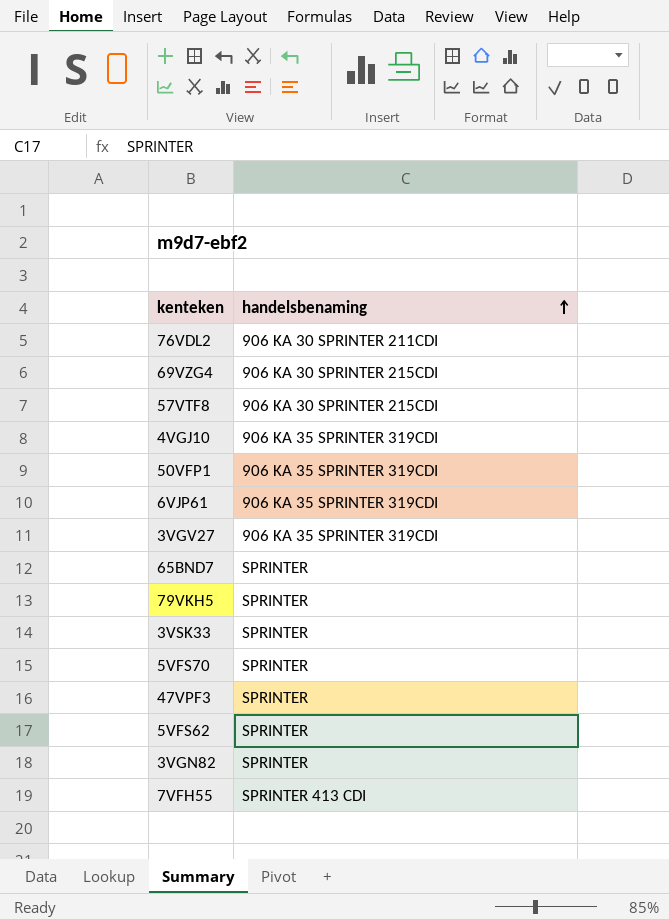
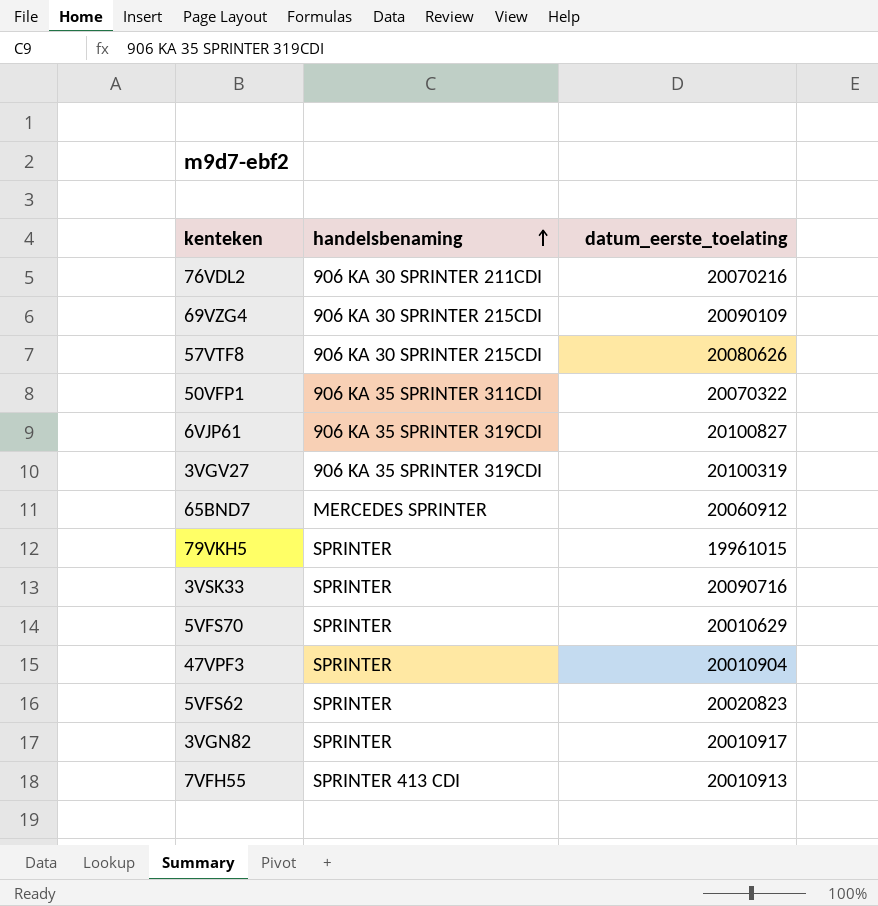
column datum_eerste_toelating | position: none -> 3
row 4VGJ10: 906 KA 35 SPRINTER 319CDI -> none
50VFP1 | handelsbenaming: 906 KA 35 SPRINTER 319CDI -> 906 KA 35 SPRINTER 311CDI
65BND7 | handelsbenaming: SPRINTER -> MERCEDES SPRINTER

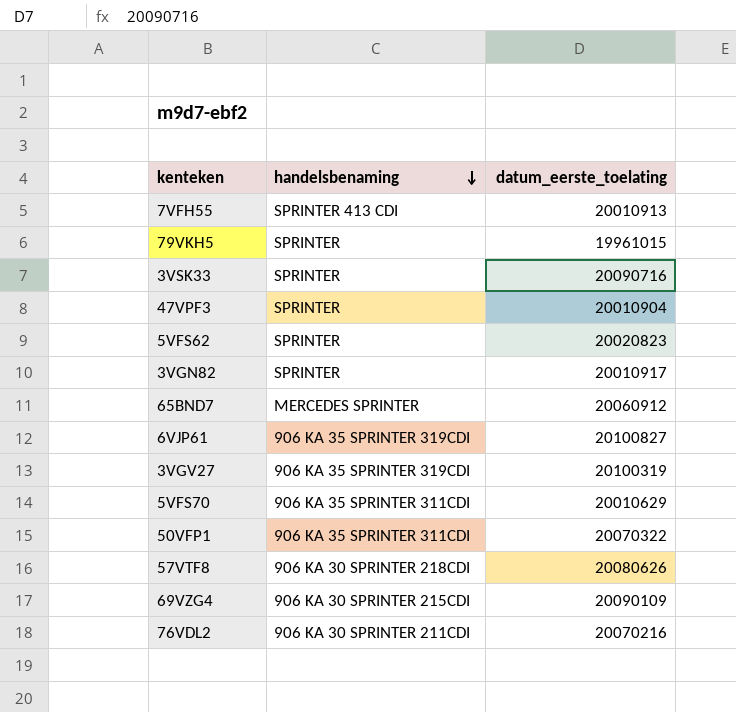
row order: handelsbenaming ascending -> handelsbenaming descending
5VFS70 | handelsbenaming: SPRINTER -> 906 KA 35 SPRINTER 311CDI
57VTF8 | handelsbenaming: 906 KA 30 SPRINTER 215CDI -> 906 KA 30 SPRINTER 218CDI

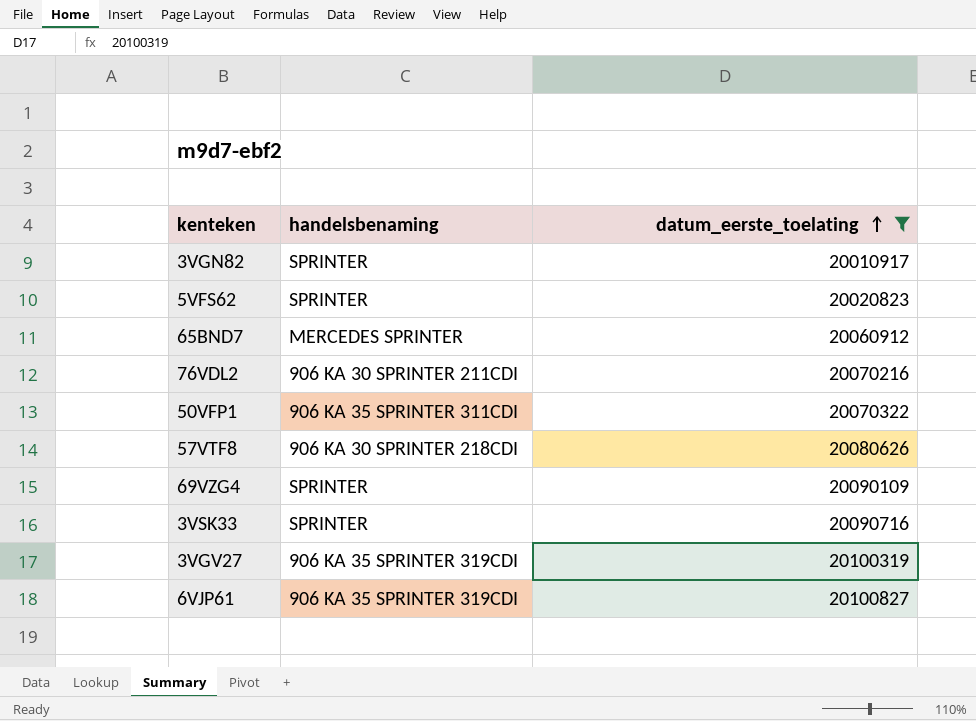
filter: none -> datum_eerste_toelating >= 20010917
row order: handelsbenaming descending -> datum_eerste_toelating ascending
69VZG4 | handelsbenaming: 906 KA 30 SPRINTER 215CDI -> SPRINTER

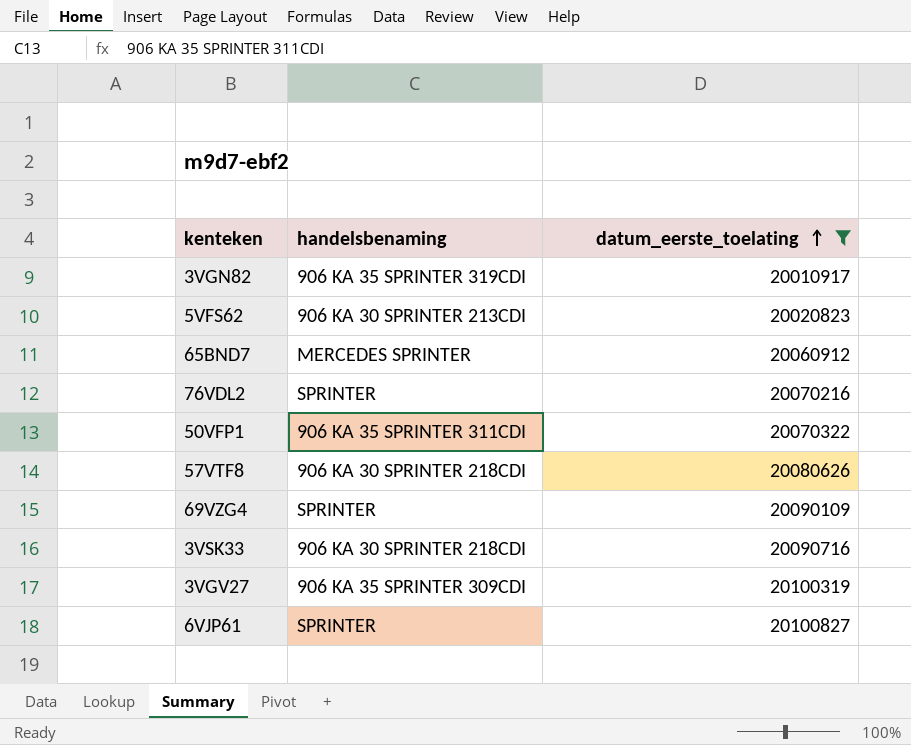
3VGN82 | handelsbenaming: SPRINTER -> 906 KA 35 SPRINTER 319CDI
5VFS62 | handelsbenaming: SPRINTER -> 906 KA 30 SPRINTER 213CDI
76VDL2 | handelsbenaming: 906 KA 30 SPRINTER 211CDI -> SPRINTER
3VSK33 | handelsbenaming: SPRINTER -> 906 KA 30 SPRINTER 218CDI
3VGV27 | handelsbenaming: 906 KA 35 SPRINTER 319CDI -> 906 KA 35 SPRINTER 309CDI
6VJP61 | handelsbenaming: 906 KA 35 SPRINTER 319CDI -> SPRINTER

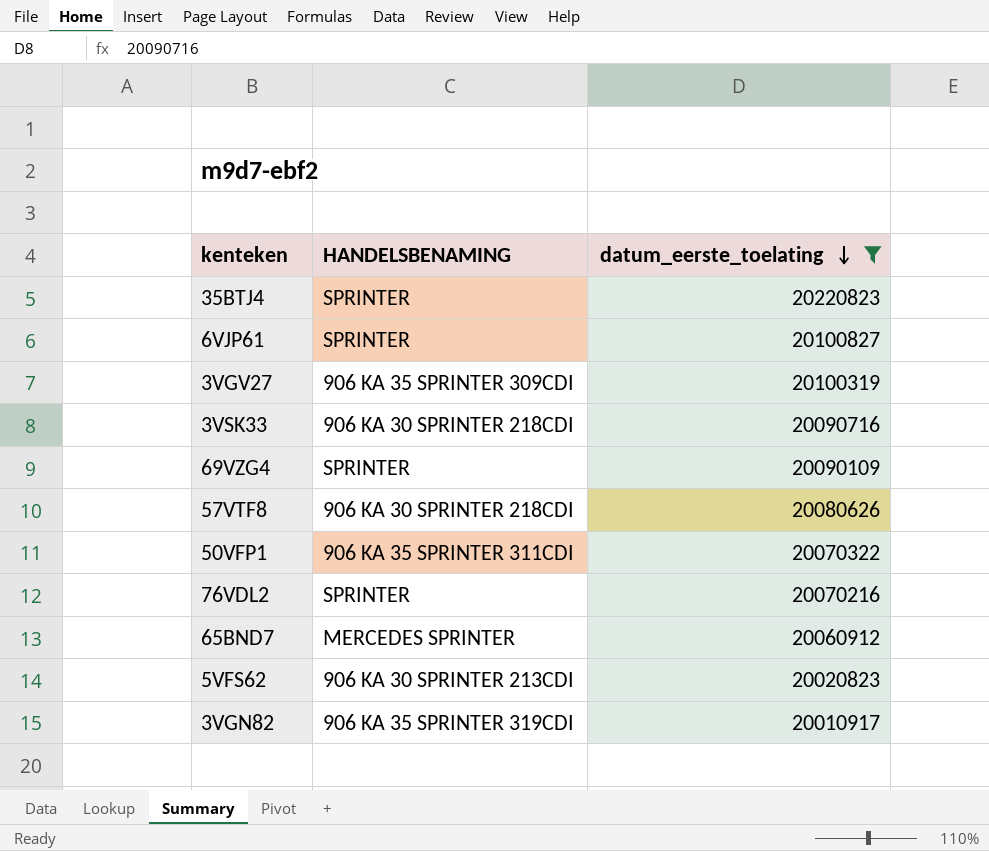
row order: datum_eerste_toelating ascending -> datum_eerste_toelating descending
column name: handelsbenaming -> HANDELSBENAMING
row 35BTJ4: none -> SPRINTER | 20220823

